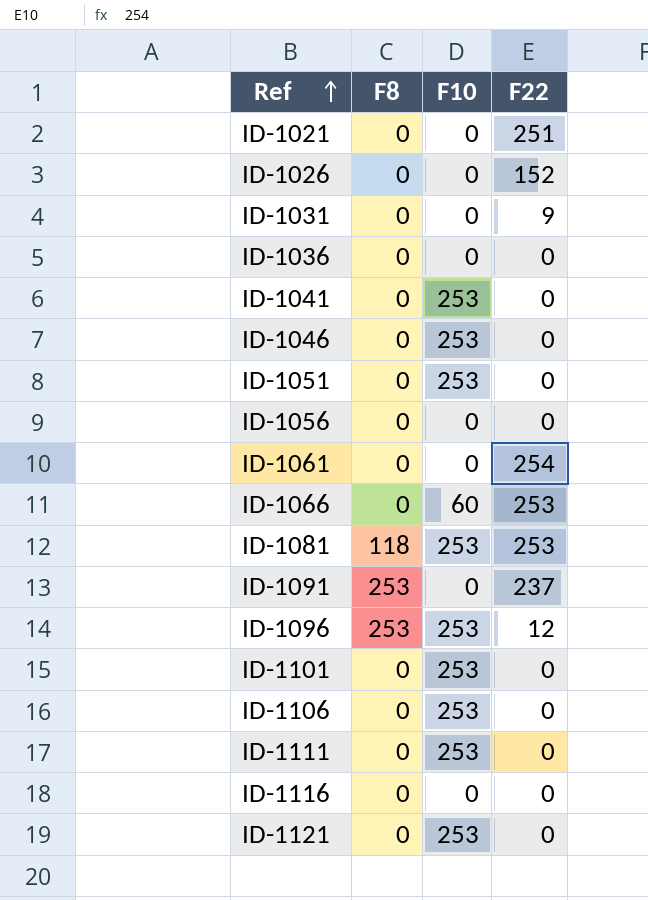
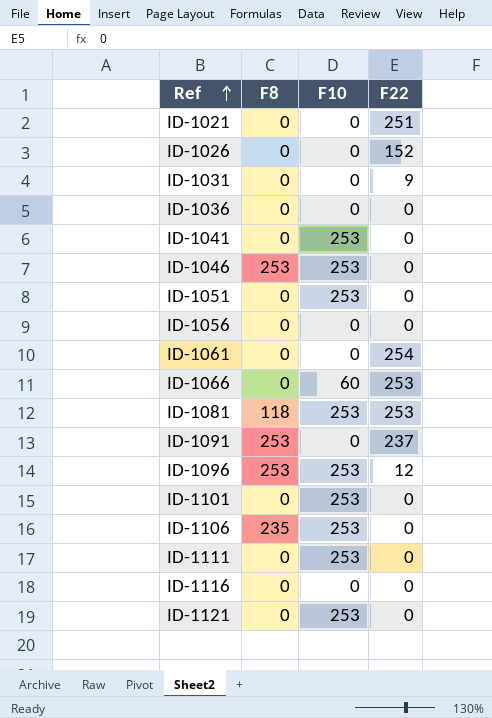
ID-1046 | F8: 0 -> 253
ID-1106 | F8: 0 -> 235

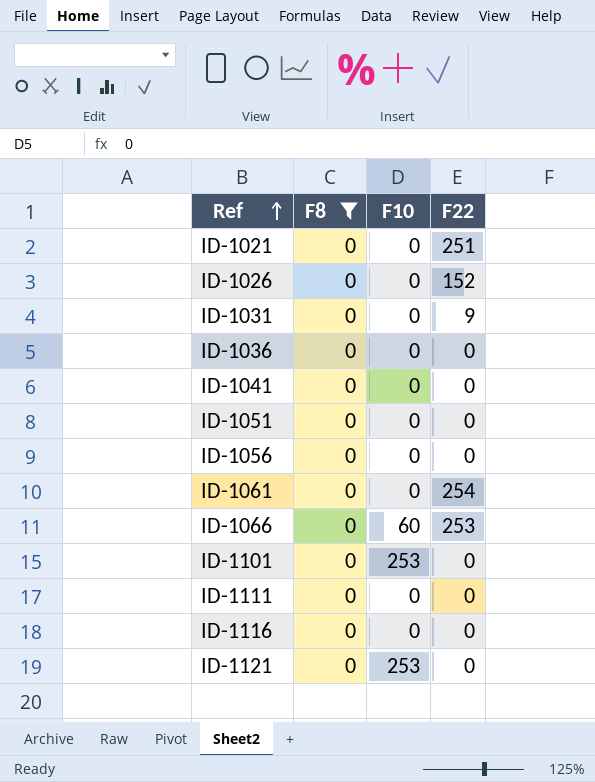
filter: none -> F8 = 0
ID-1041 | F10: 253 -> 0
ID-1051 | F10: 253 -> 0
ID-1111 | F10: 253 -> 0

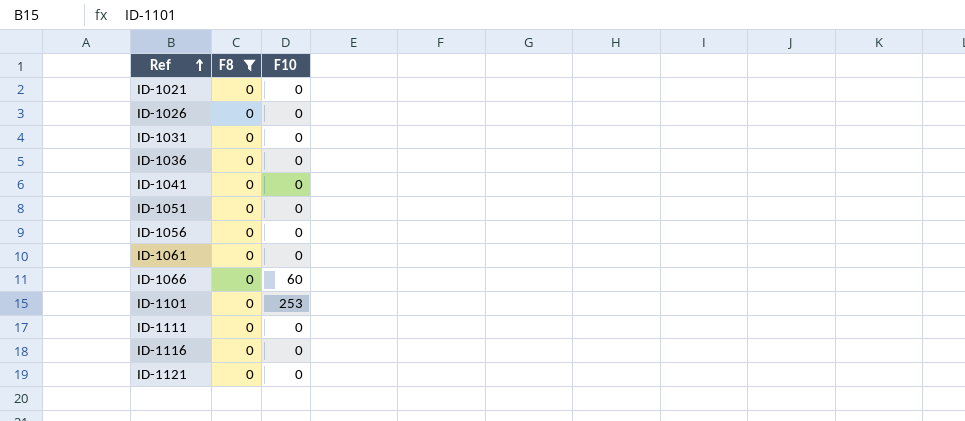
column F22 | position: 4 -> none
ID-1121 | F10: 253 -> 0

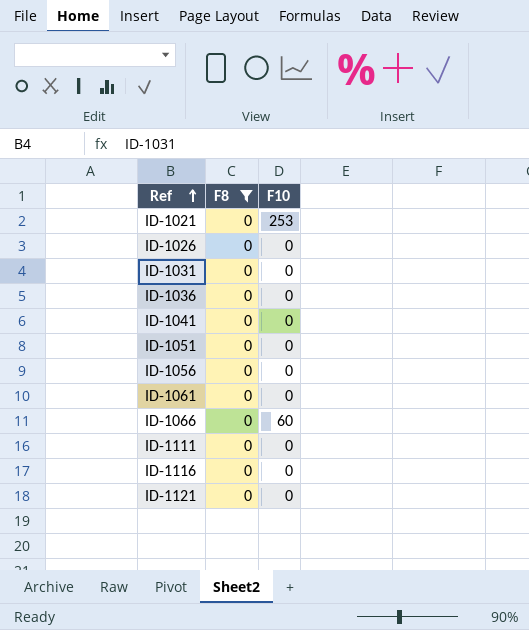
row ID-1101: 0 | 253 -> none
ID-1021 | F10: 0 -> 253

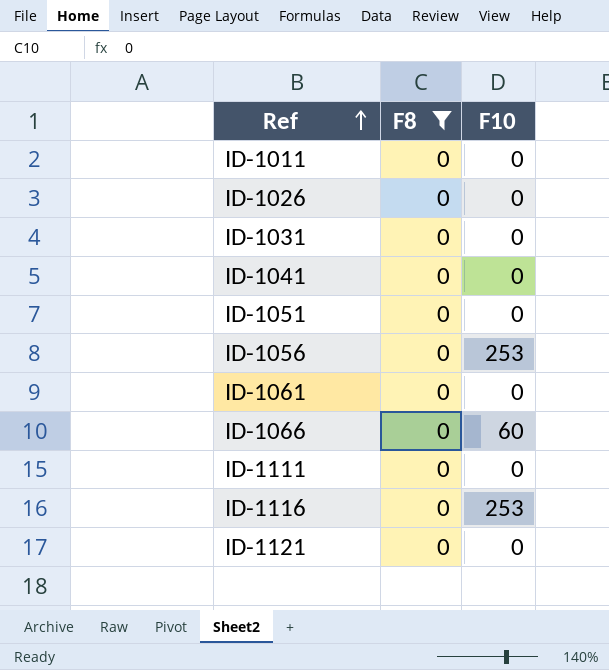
row ID-1021: 0 | 253 -> none
row ID-1036: 0 | 0 -> none
row ID-1011: none -> 0 | 0
ID-1056 | F10: 0 -> 253
ID-1116 | F10: 0 -> 253

